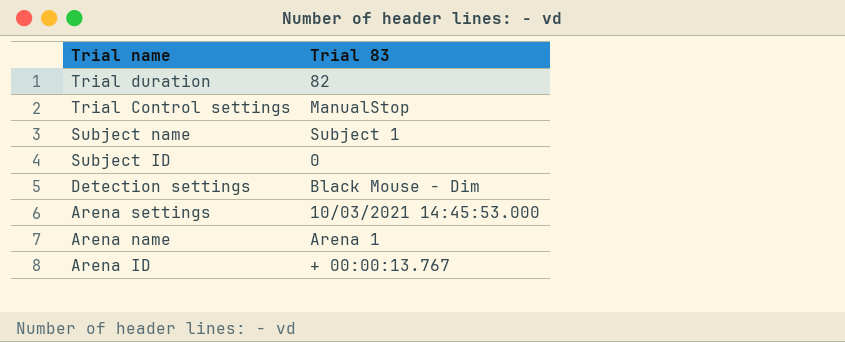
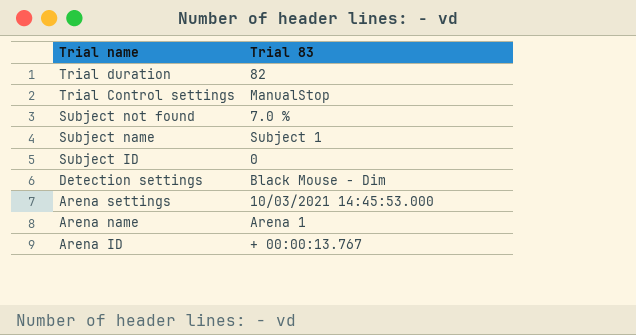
row Subject not found: none -> 7.0 %

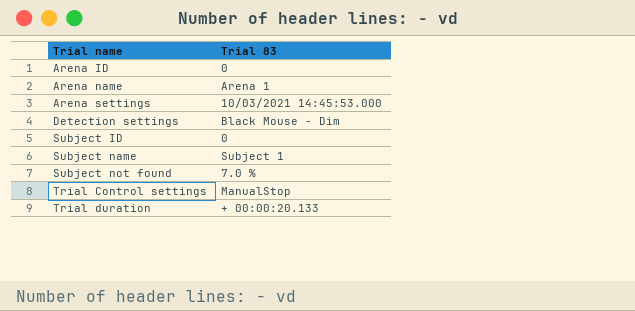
row order: Trial name descending -> Trial name ascending
Arena ID | Trial 83: + 00:00:13.767 -> 0
Trial duration | Trial 83: 82 -> + 00:00:20.133

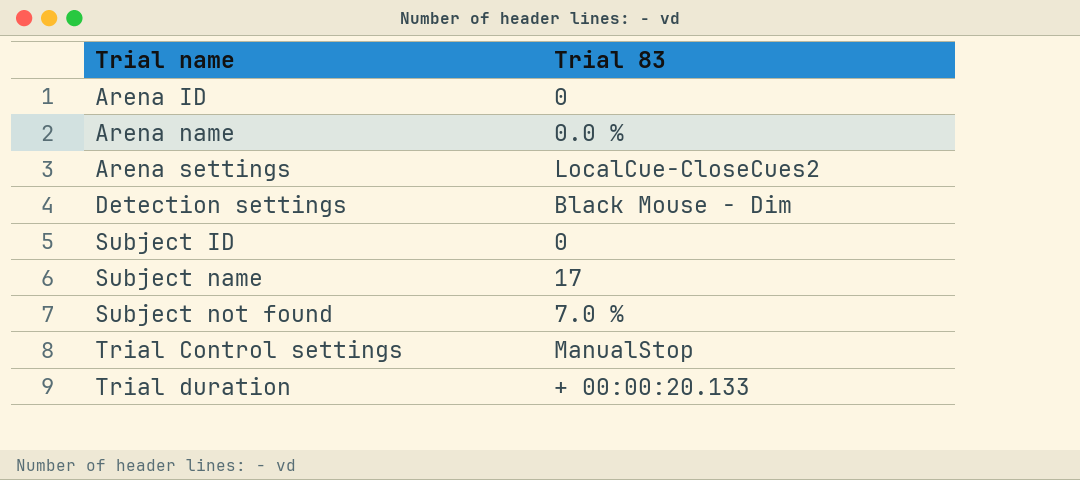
Arena name | Trial 83: Arena 1 -> 0.0 %
Arena settings | Trial 83: 10/03/2021 14:45:53.000 -> LocalCue-CloseCues2
Subject name | Trial 83: Subject 1 -> 17

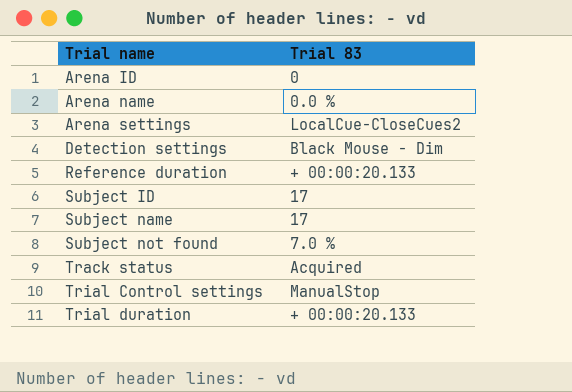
row Reference duration: none -> + 00:00:20.133
Subject ID | Trial 83: 0 -> 17
row Track status: none -> Acquired

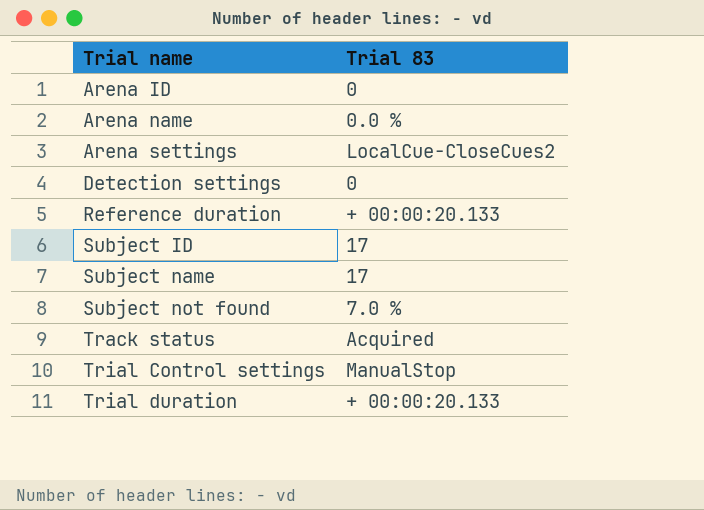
Detection settings | Trial 83: Black Mouse - Dim -> 0

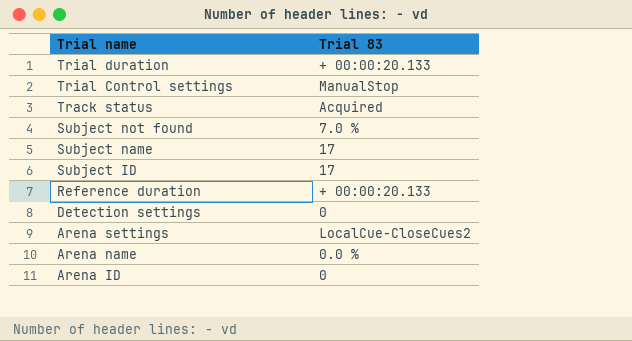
row order: Trial name ascending -> Trial name descending

